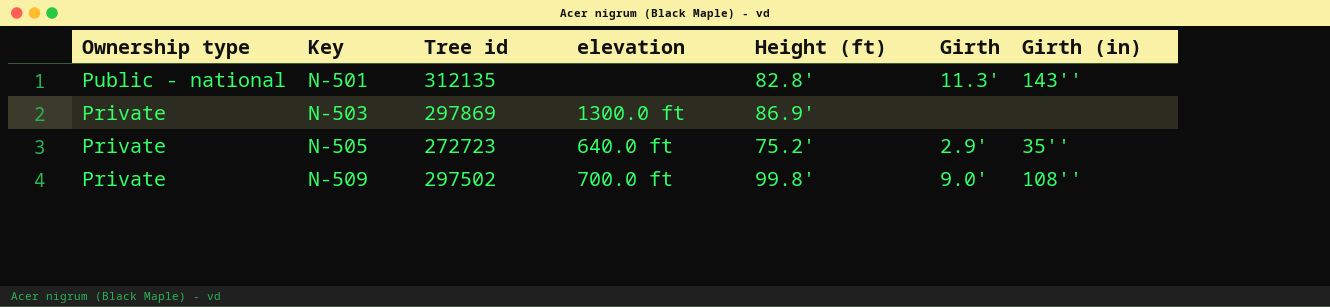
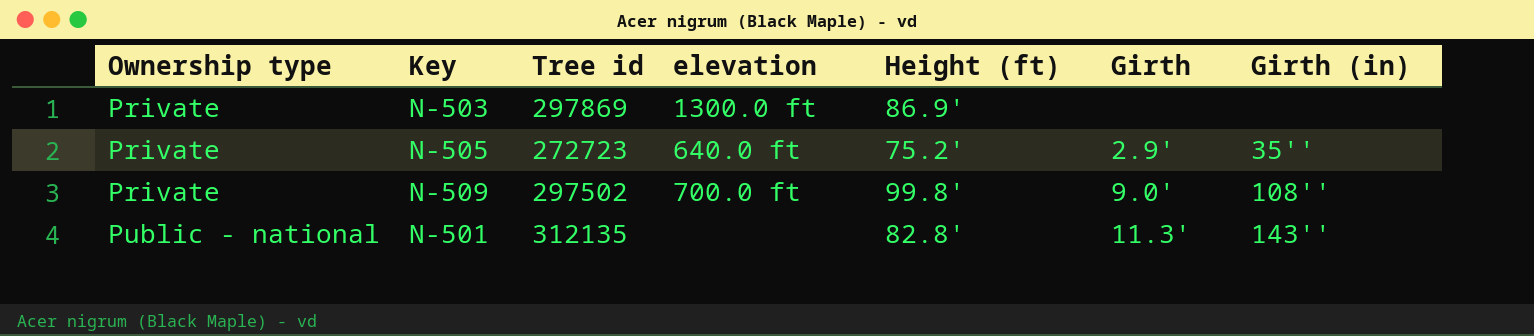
row order: Ownership type descending -> Ownership type ascending

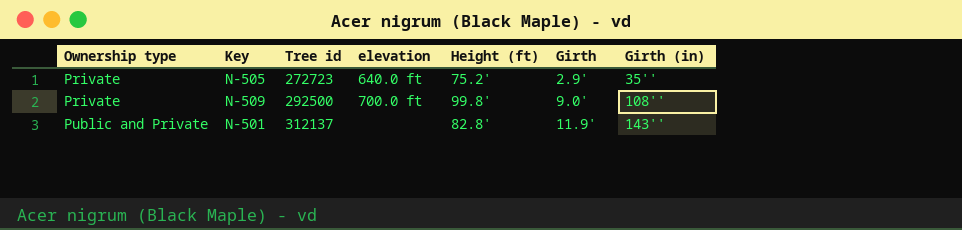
row N-503: Private | 297869 | 1300.0 ft | 86.9' | none | none -> none
N-509 | Tree id: 297502 -> 292500
N-501 | Ownership type: Public - national -> Public and Private
N-501 | Tree id: 312135 -> 312137
N-501 | Girth: 11.3' -> 11.9'

